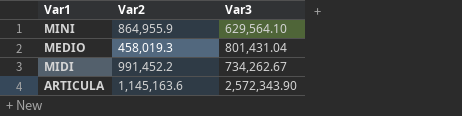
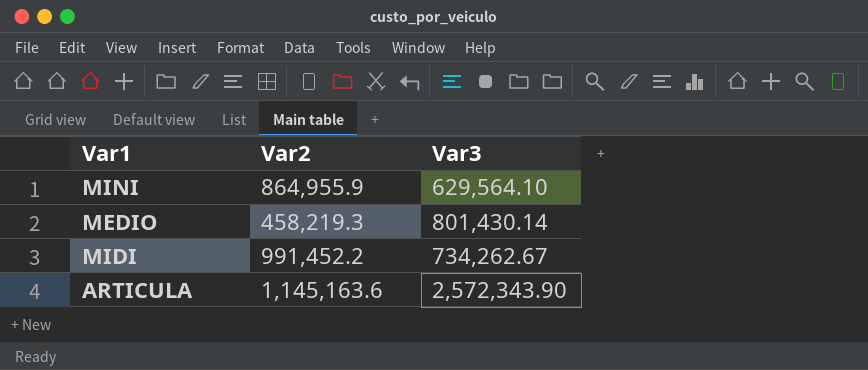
MEDIO | Var2: 458,019.3 -> 458,219.3
MEDIO | Var3: 801,431.04 -> 801,430.14

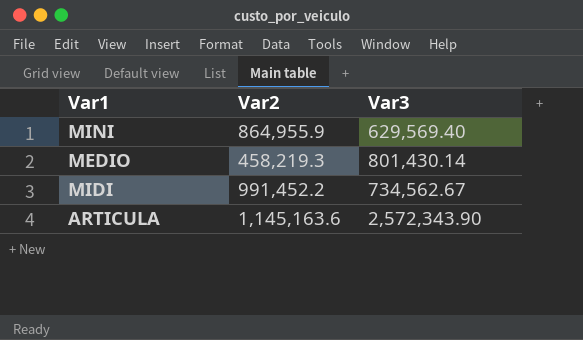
MINI | Var3: 629,564.10 -> 629,569.40
MIDI | Var3: 734,262.67 -> 734,562.67

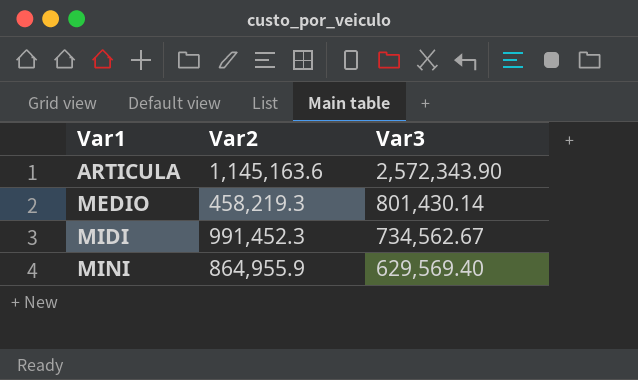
row order: none -> Var1 ascending
MIDI | Var2: 991,452.2 -> 991,452.3

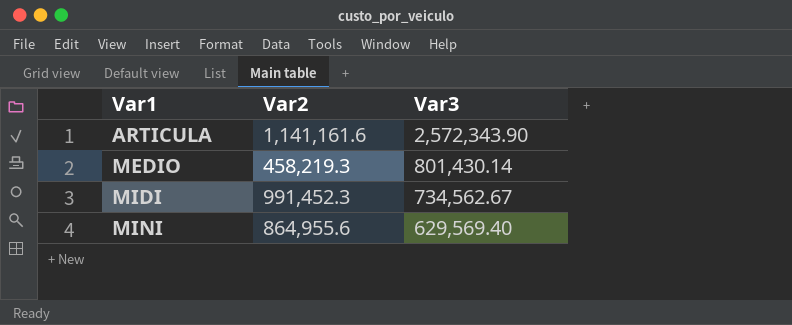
ARTICULA | Var2: 1,145,163.6 -> 1,141,161.6
MINI | Var2: 864,955.9 -> 864,955.6

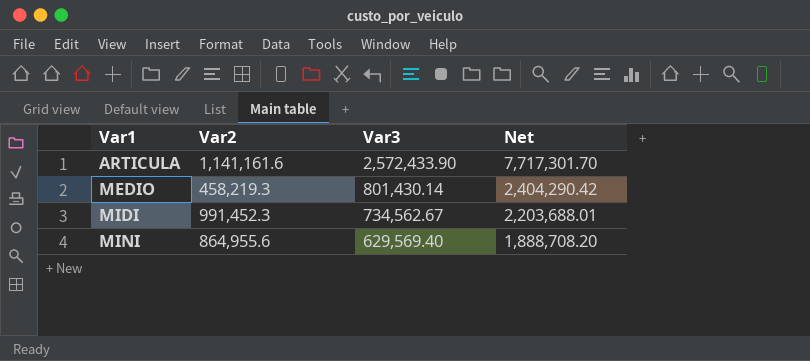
column Net | formula: none -> [Var3] * 3
ARTICULA | Var3: 2,572,343.90 -> 2,572,433.90

